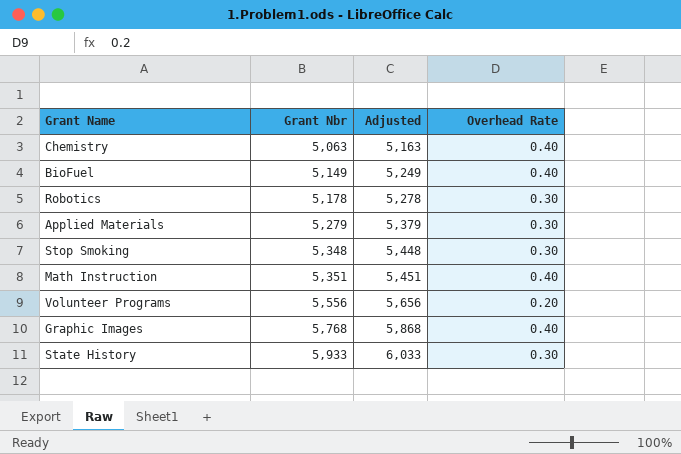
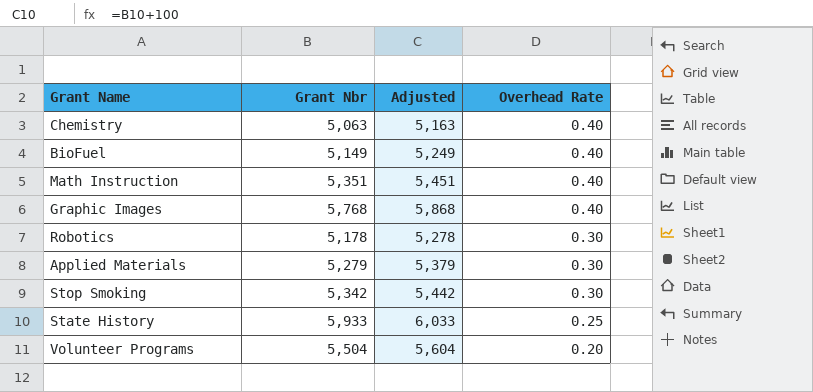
row order: Grant Nbr ascending -> Overhead Rate descending
Stop Smoking | Grant Nbr: 5,348 -> 5,342
Stop Smoking | Adjusted: 5,448 -> 5,442
State History | Overhead Rate: 0.30 -> 0.25
Volunteer Programs | Grant Nbr: 5,556 -> 5,504
Volunteer Programs | Adjusted: 5,656 -> 5,604

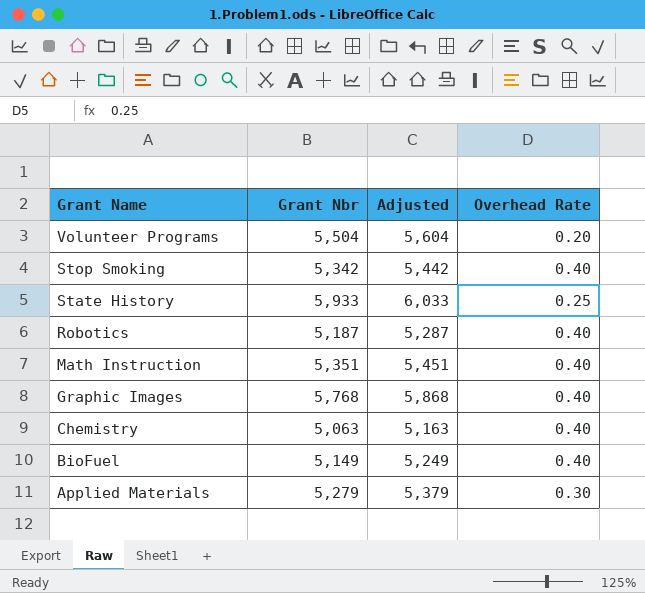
row order: Overhead Rate descending -> Grant Name descending
Stop Smoking | Overhead Rate: 0.30 -> 0.40
Robotics | Grant Nbr: 5,178 -> 5,187
Robotics | Adjusted: 5,278 -> 5,287
Robotics | Overhead Rate: 0.30 -> 0.40

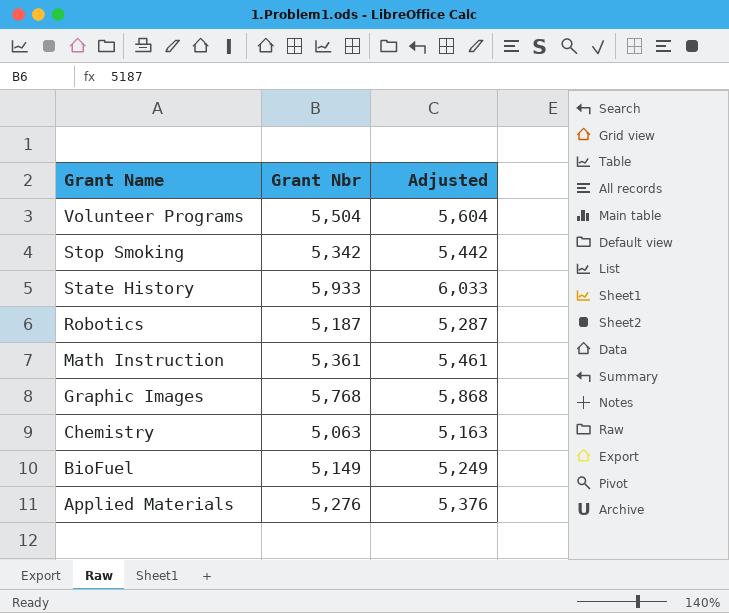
column Overhead Rate | position: 4 -> none
Math Instruction | Grant Nbr: 5,351 -> 5,361
Math Instruction | Adjusted: 5,451 -> 5,461
Applied Materials | Grant Nbr: 5,279 -> 5,276
Applied Materials | Adjusted: 5,379 -> 5,376

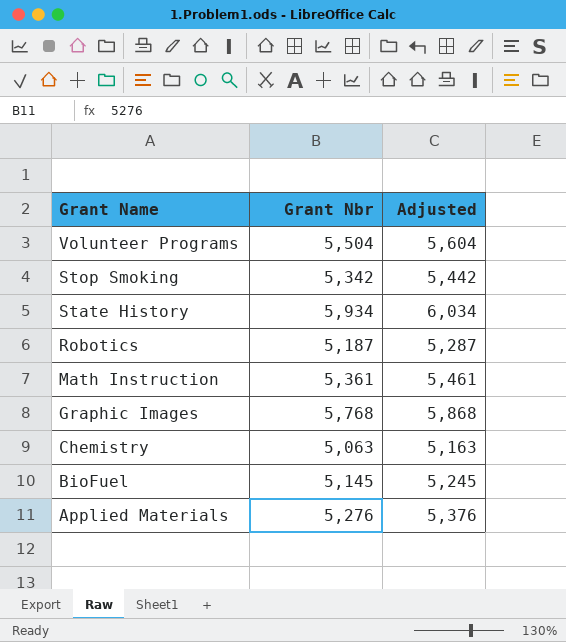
State History | Grant Nbr: 5,933 -> 5,934
State History | Adjusted: 6,033 -> 6,034
BioFuel | Grant Nbr: 5,149 -> 5,145
BioFuel | Adjusted: 5,249 -> 5,245

